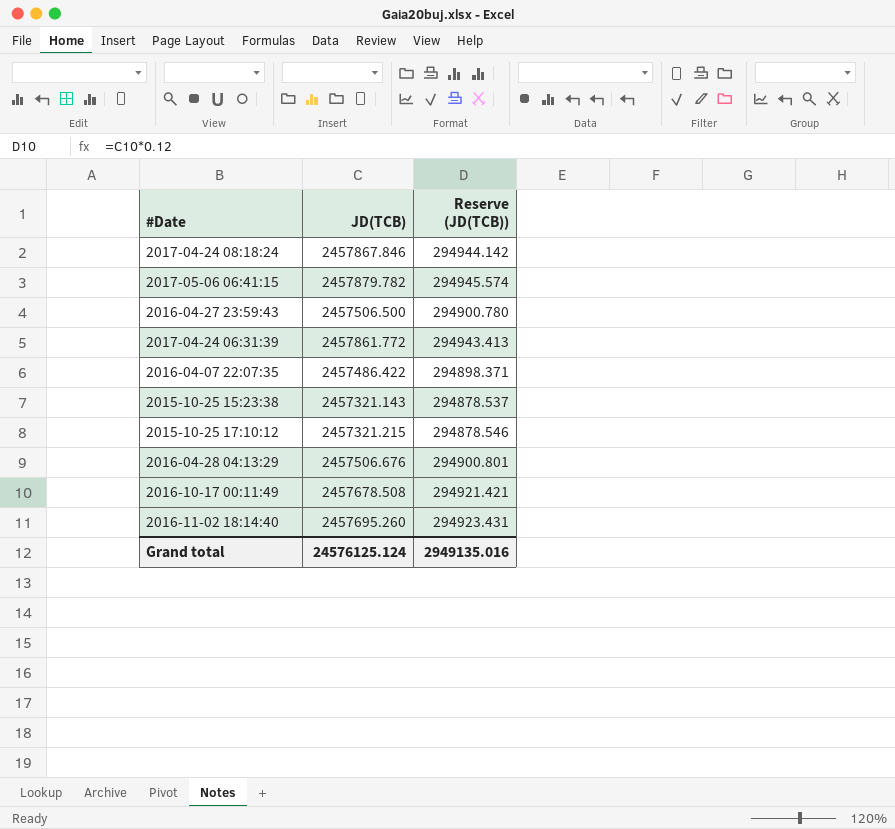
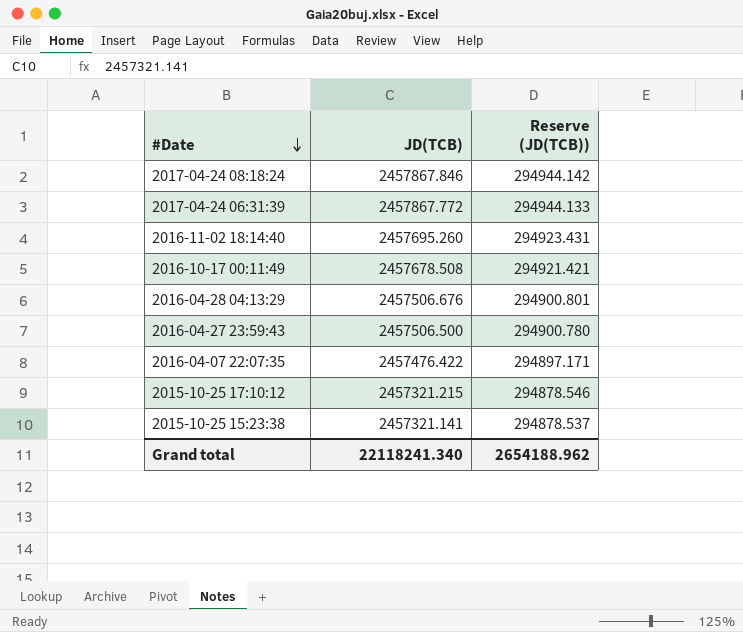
row order: none -> #Date descending
row 2017-05-06 06:41:15: 2457879.782 | 294945.574 -> none
2017-04-24 06:31:39 | JD(TCB): 2457861.772 -> 2457867.772
2017-04-24 06:31:39 | Reserve (JD(TCB)): 294943.413 -> 294944.133
2016-04-07 22:07:35 | JD(TCB): 2457486.422 -> 2457476.422
2016-04-07 22:07:35 | Reserve (JD(TCB)): 294898.371 -> 294897.171
2015-10-25 15:23:38 | JD(TCB): 2457321.143 -> 2457321.141
Grand total | JD(TCB): 24576125.124 -> 22118241.340
Grand total | Reserve (JD(TCB)): 2949135.016 -> 2654188.962

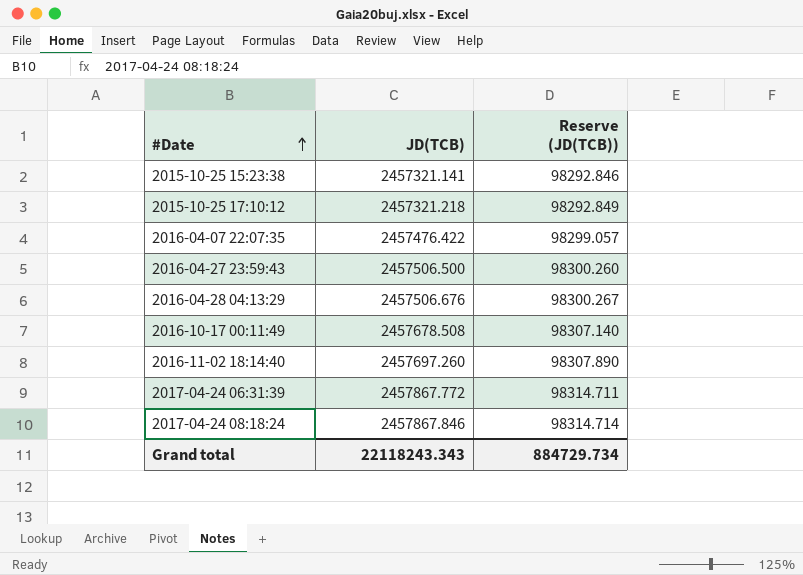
row order: #Date descending -> #Date ascending
column Reserve (JD(TCB)) | formula: [JD(TCB)] * 0.12 -> [JD(TCB)] * 0.04
2015-10-25 17:10:12 | JD(TCB): 2457321.215 -> 2457321.218
2016-11-02 18:14:40 | JD(TCB): 2457695.260 -> 2457697.260
Grand total | JD(TCB): 22118241.340 -> 22118243.343
Grand total | Reserve (JD(TCB)): 2654188.962 -> 884729.734

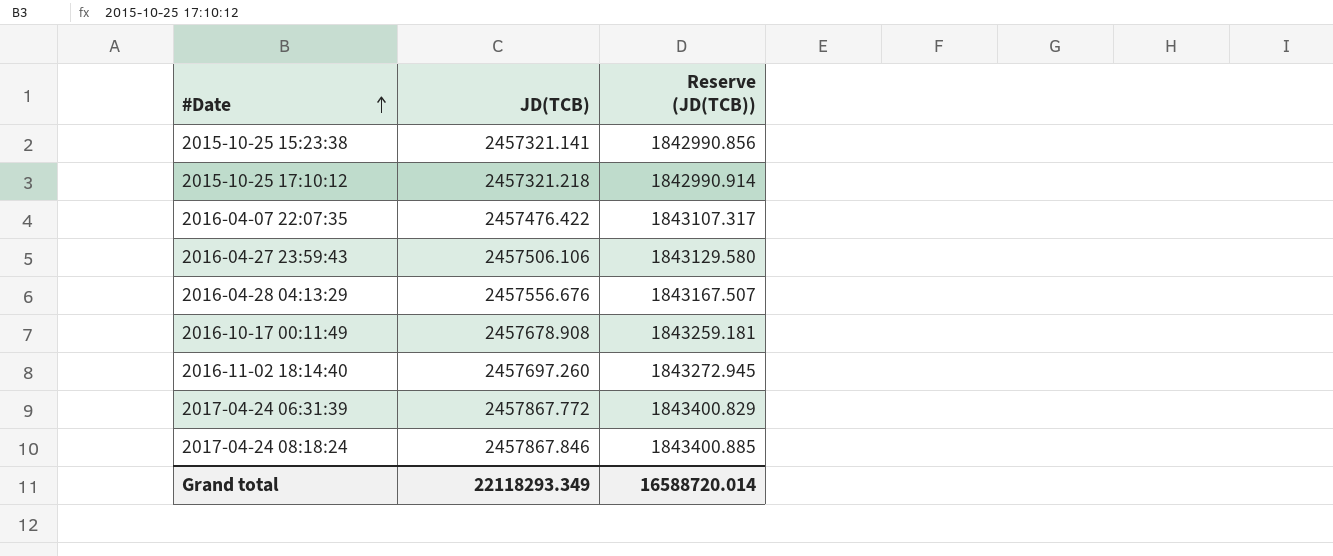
column Reserve (JD(TCB)) | formula: [JD(TCB)] * 0.04 -> [JD(TCB)] * 0.75
2016-04-27 23:59:43 | JD(TCB): 2457506.500 -> 2457506.106
2016-04-28 04:13:29 | JD(TCB): 2457506.676 -> 2457556.676
2016-10-17 00:11:49 | JD(TCB): 2457678.508 -> 2457678.908
Grand total | JD(TCB): 22118243.343 -> 22118293.349
Grand total | Reserve (JD(TCB)): 884729.734 -> 16588720.014

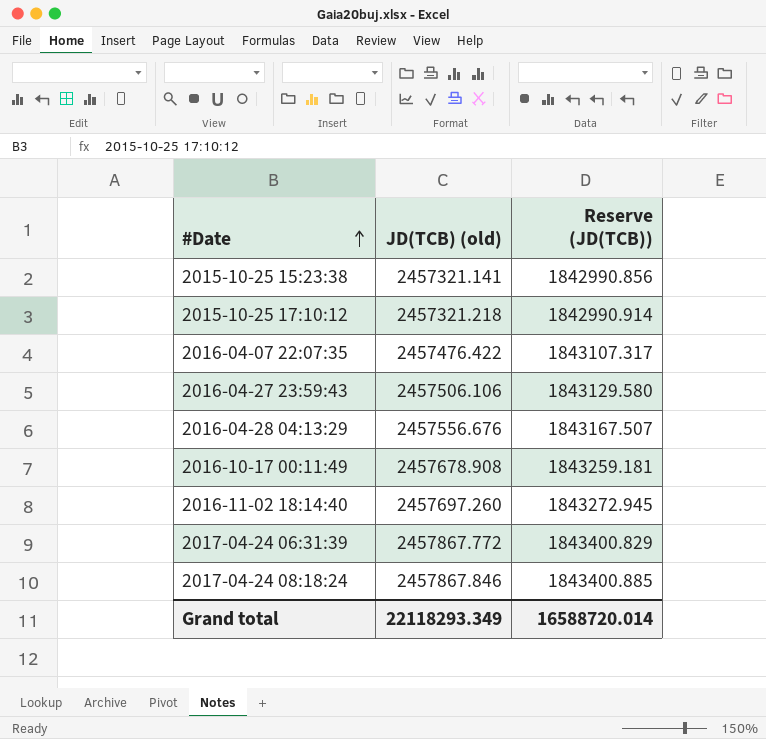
column name: JD(TCB) -> JD(TCB) (old)

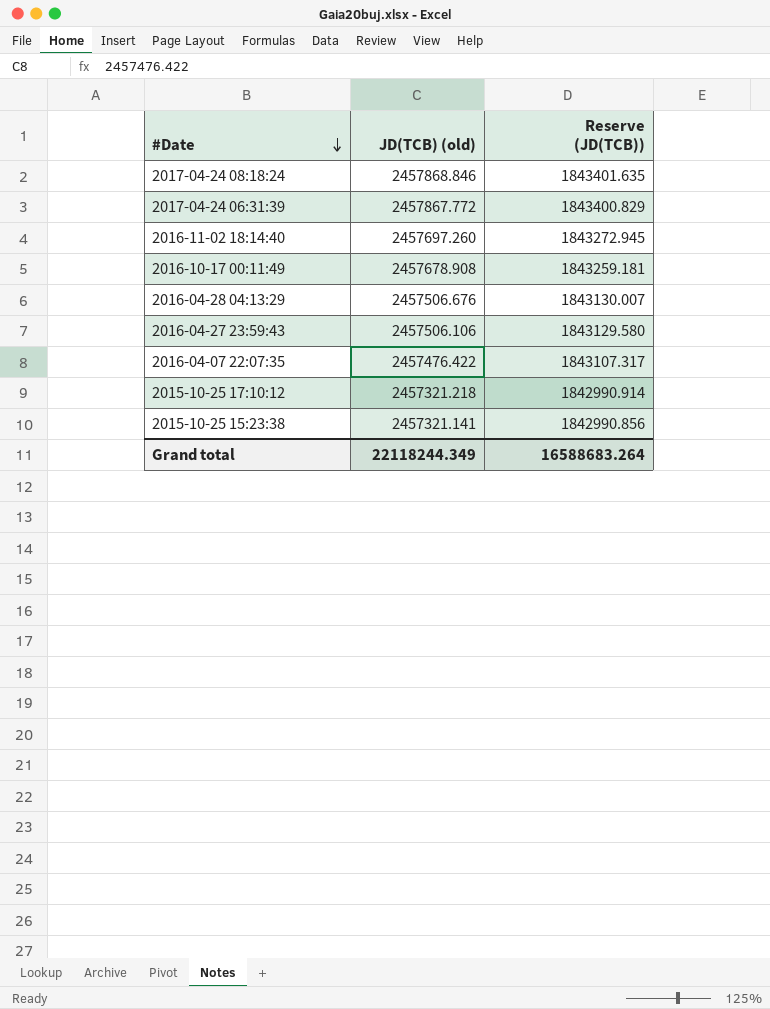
row order: #Date ascending -> #Date descending
2017-04-24 08:18:24 | JD(TCB) (old): 2457867.846 -> 2457868.846
2017-04-24 08:18:24 | Reserve (JD(TCB)): 1843400.885 -> 1843401.635
2016-04-28 04:13:29 | JD(TCB) (old): 2457556.676 -> 2457506.676
2016-04-28 04:13:29 | Reserve (JD(TCB)): 1843167.507 -> 1843130.007
Grand total | JD(TCB) (old): 22118293.349 -> 22118244.349
Grand total | Reserve (JD(TCB)): 16588720.014 -> 16588683.264

